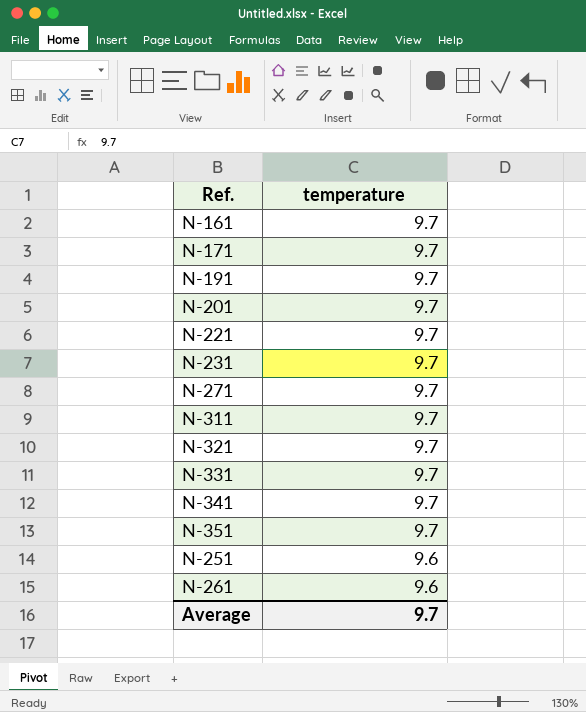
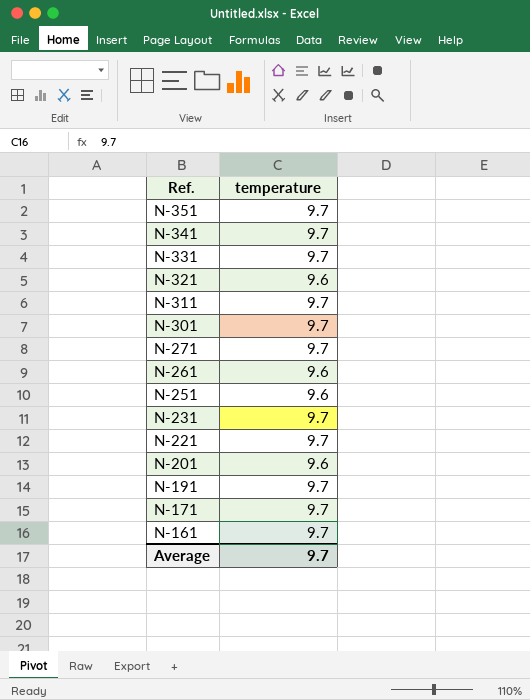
row order: temperature descending -> Ref. descending
N-321 | temperature: 9.7 -> 9.6
row N-301: none -> 9.7
N-201 | temperature: 9.7 -> 9.6

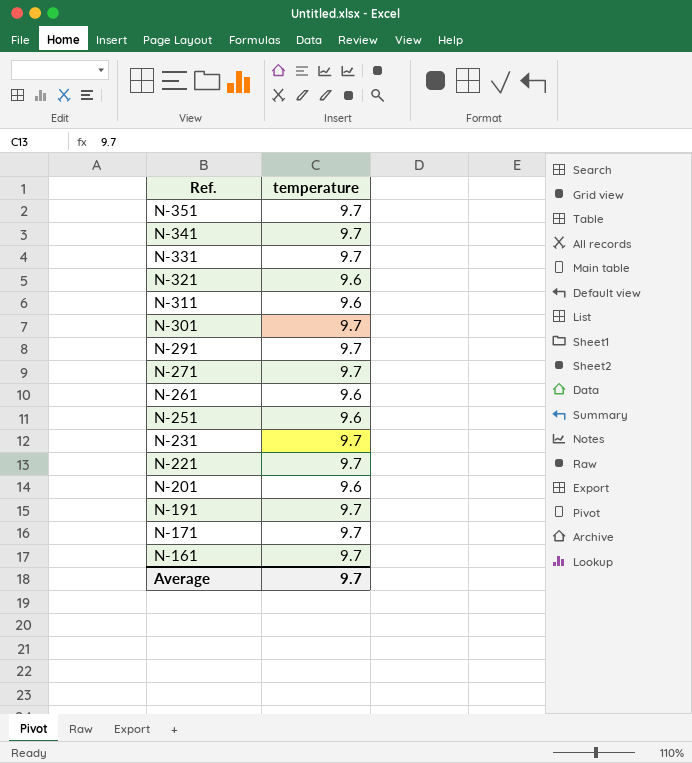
N-311 | temperature: 9.7 -> 9.6
row N-291: none -> 9.7

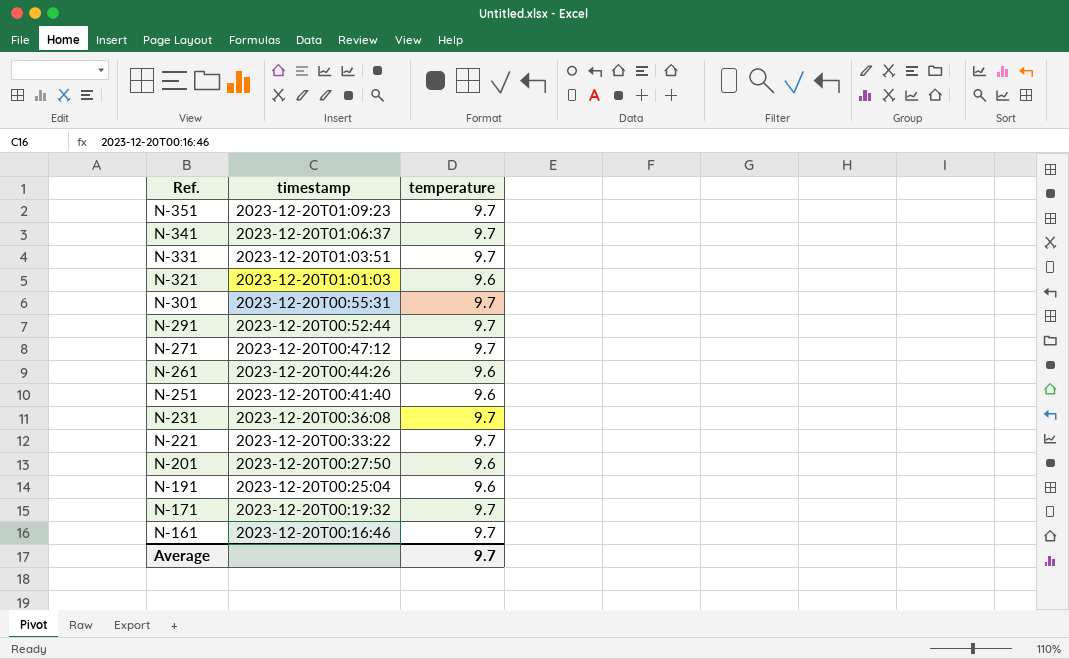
column timestamp | position: none -> 2
row N-311: 9.6 -> none
N-191 | temperature: 9.7 -> 9.6

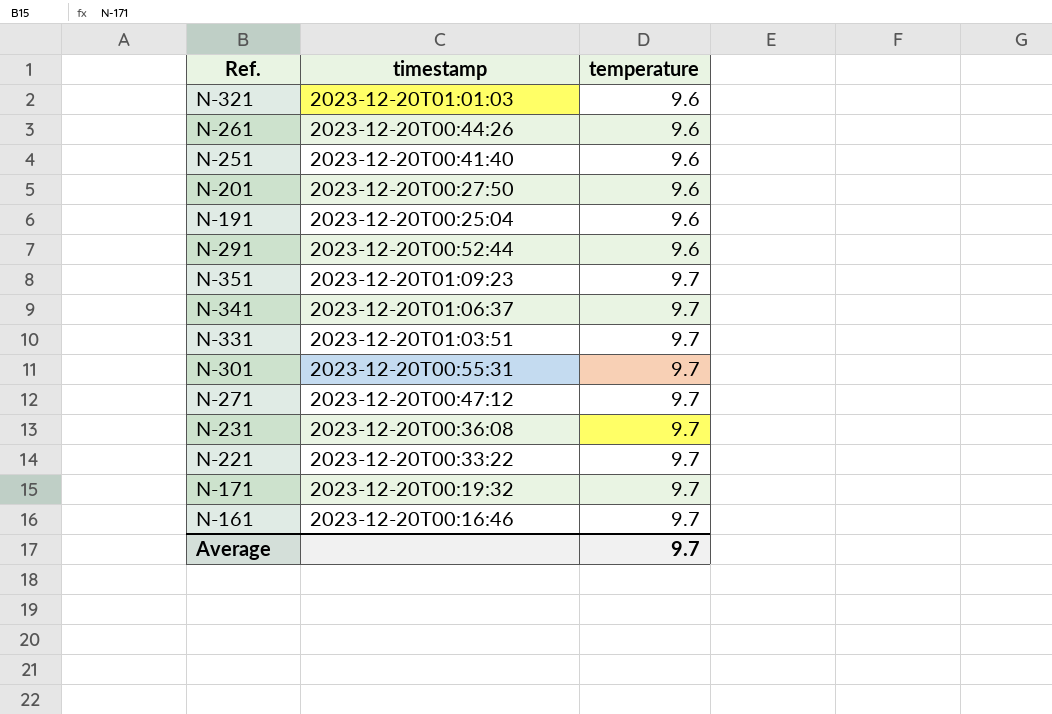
row order: Ref. descending -> temperature ascending
N-291 | temperature: 9.7 -> 9.6

